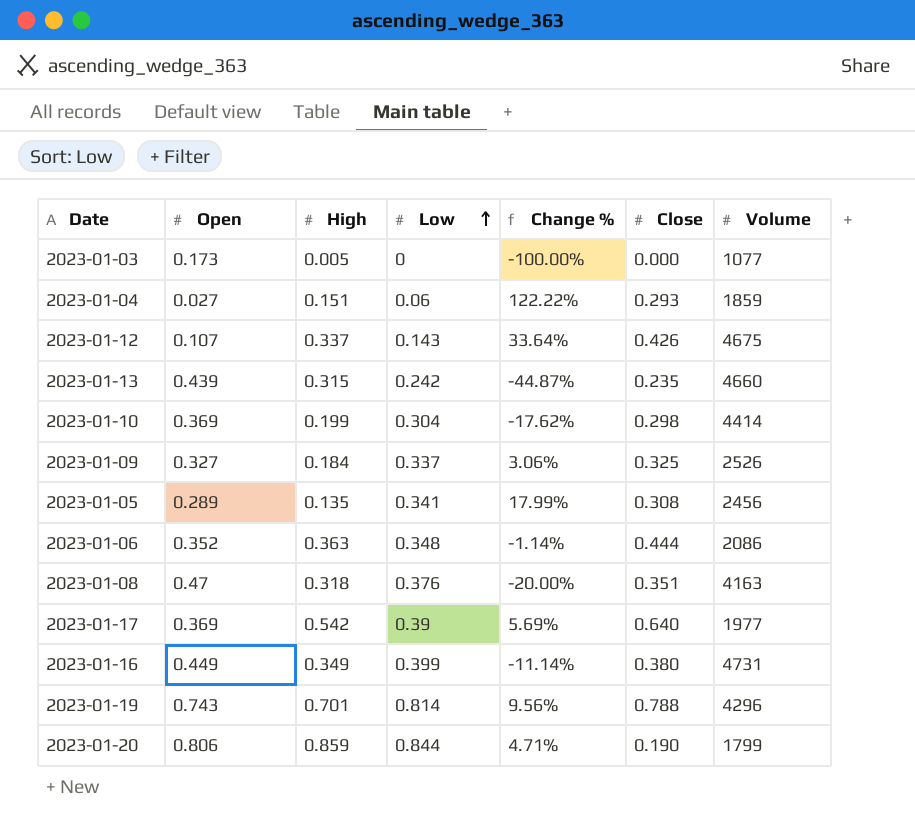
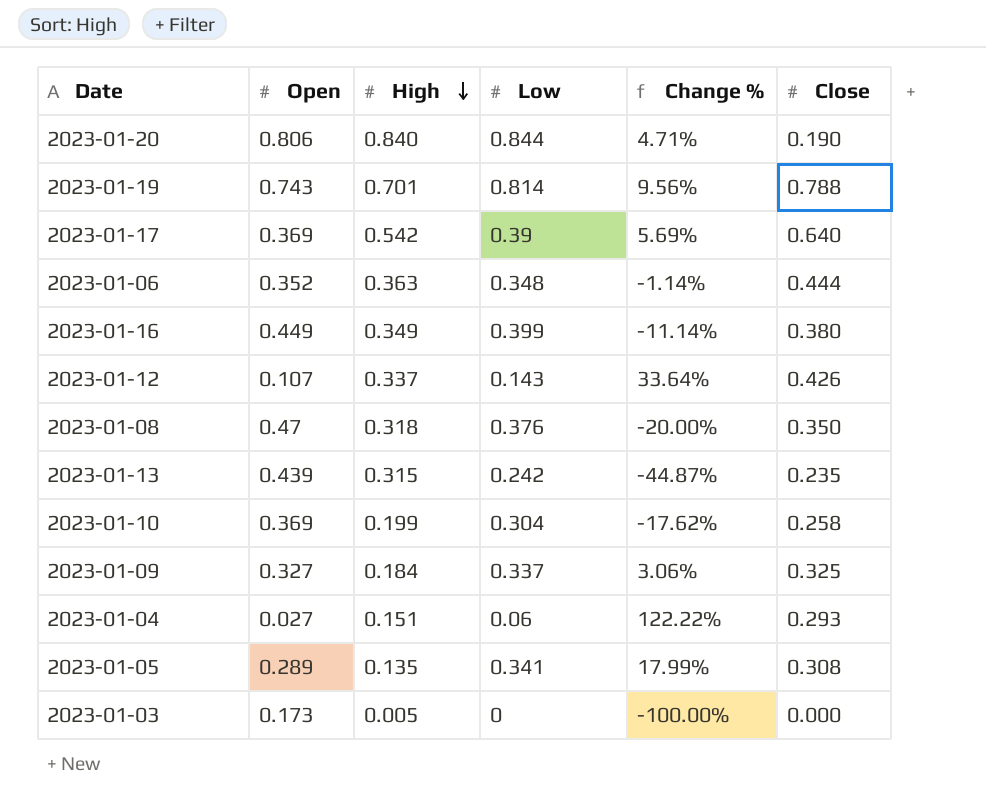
row order: Low ascending -> High descending
column Volume | position: 7 -> none
2023-01-20 | High: 0.859 -> 0.840
2023-01-08 | Close: 0.351 -> 0.350
2023-01-10 | Close: 0.298 -> 0.258

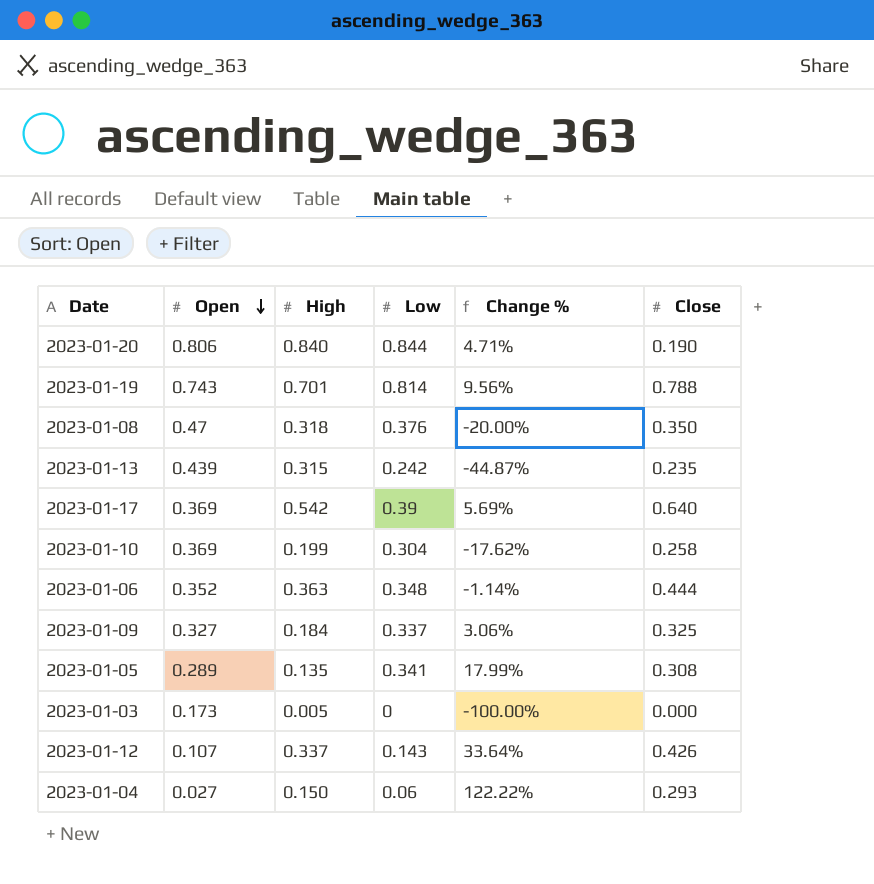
row order: High descending -> Open descending
row 2023-01-16: 0.449 | 0.349 | 0.399 | -11.14% | 0.380 -> none
2023-01-04 | High: 0.151 -> 0.150

